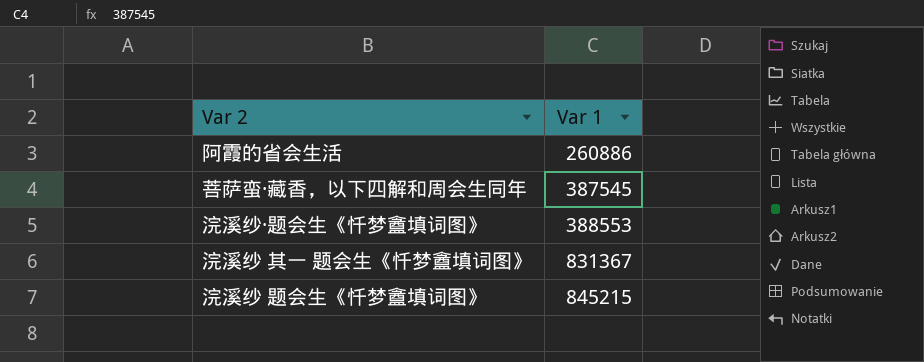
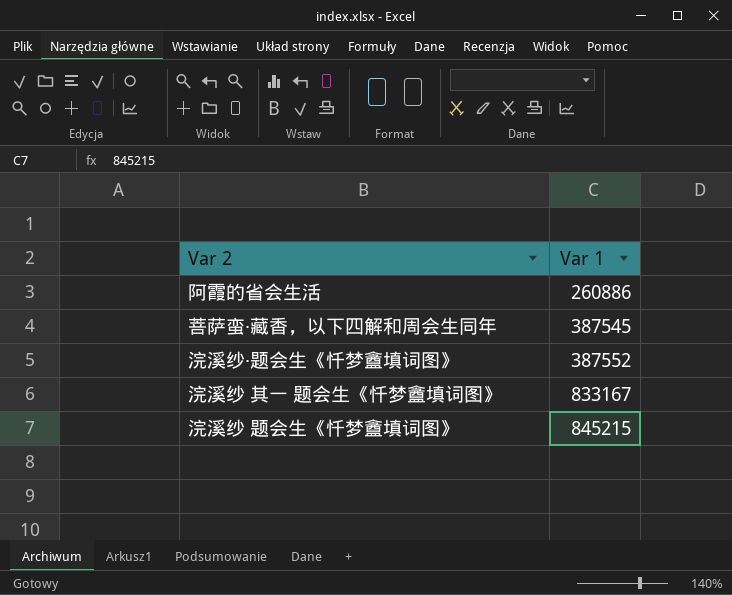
浣溪纱·题会生《忏梦盦填词图》 | Var 1: 388553 -> 387552
浣溪纱 其一 题会生《忏梦盦填词图》 | Var 1: 831367 -> 833167

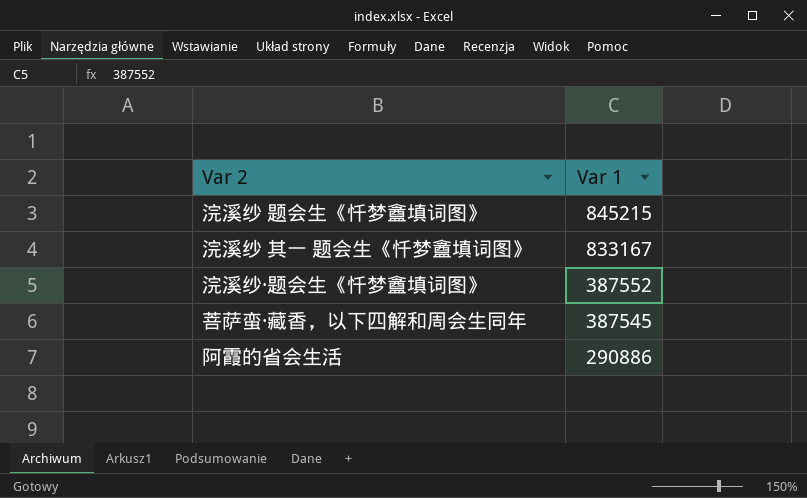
row order: Var 1 ascending -> Var 1 descending
阿霞的省会生活 | Var 1: 260886 -> 290886

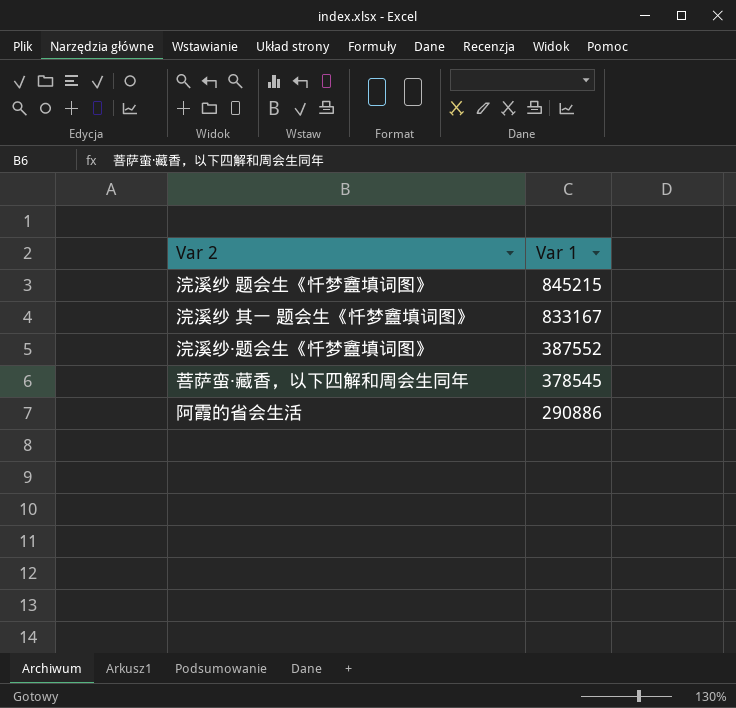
菩萨蛮·藏香，以下四解和周会生同年 | Var 1: 387545 -> 378545

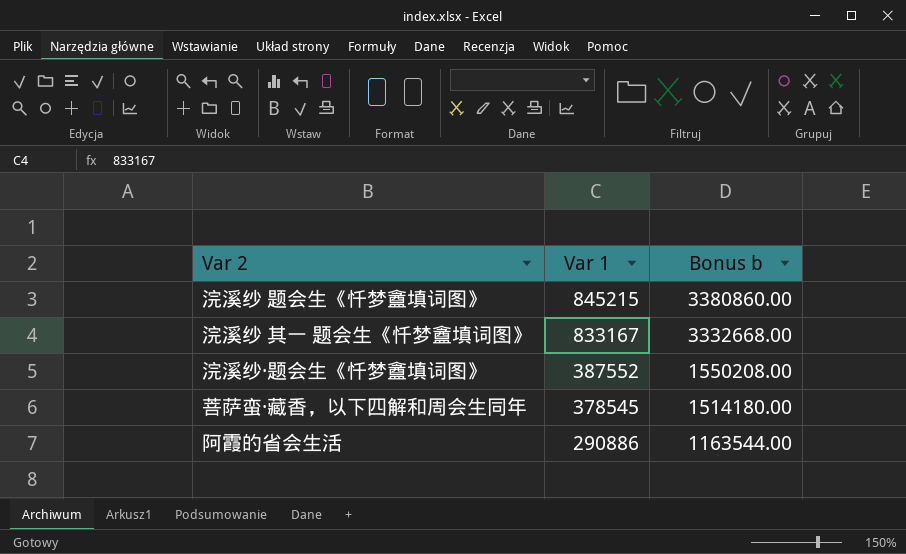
column Bonus b | formula: none -> [Var 1] * 4

